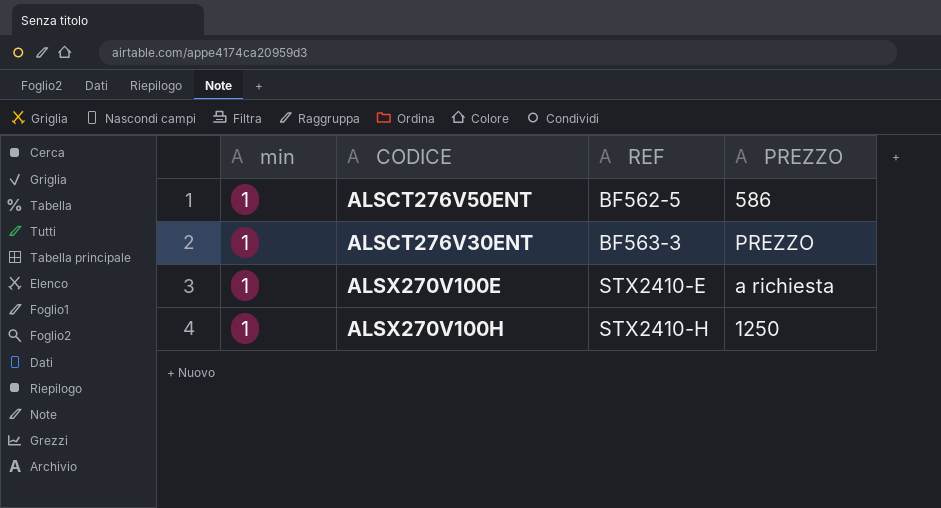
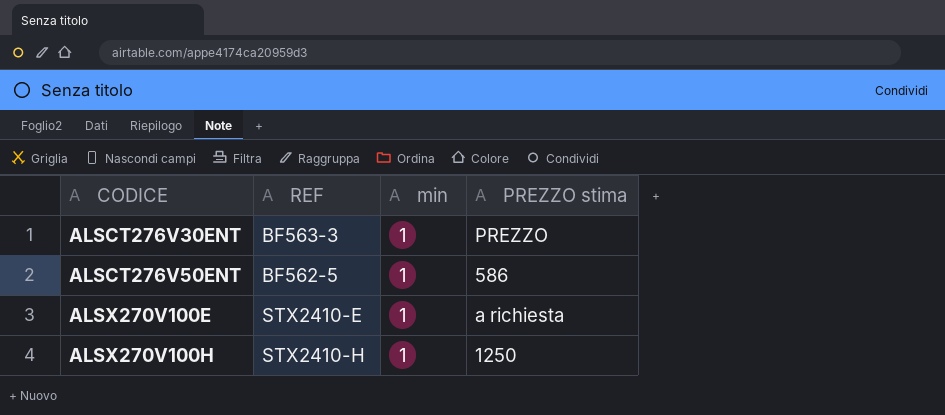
row order: REF ascending -> CODICE ascending
column min | position: 1 -> 3
column name: PREZZO -> PREZZO stima

